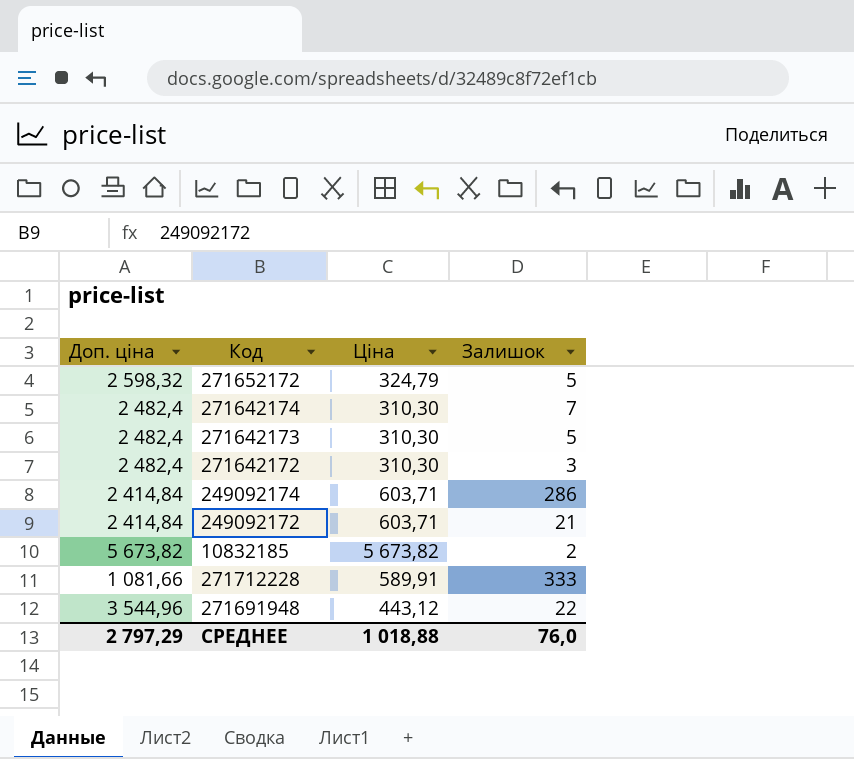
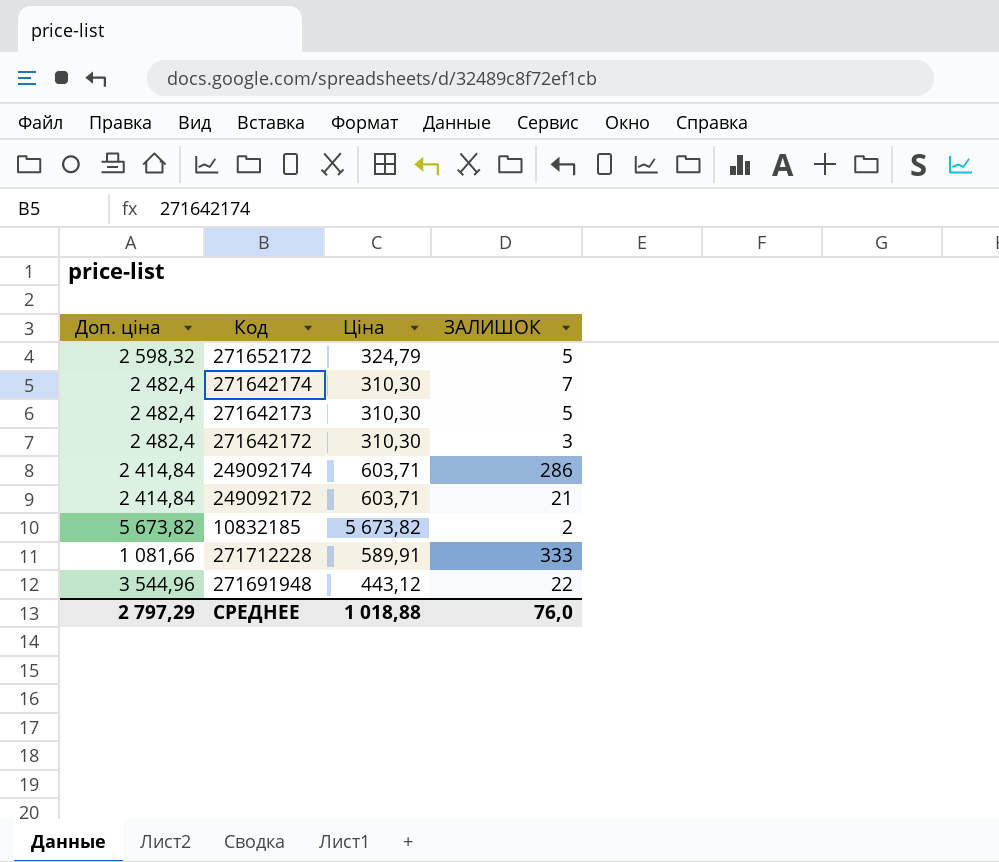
column name: Залишок -> ЗАЛИШОК

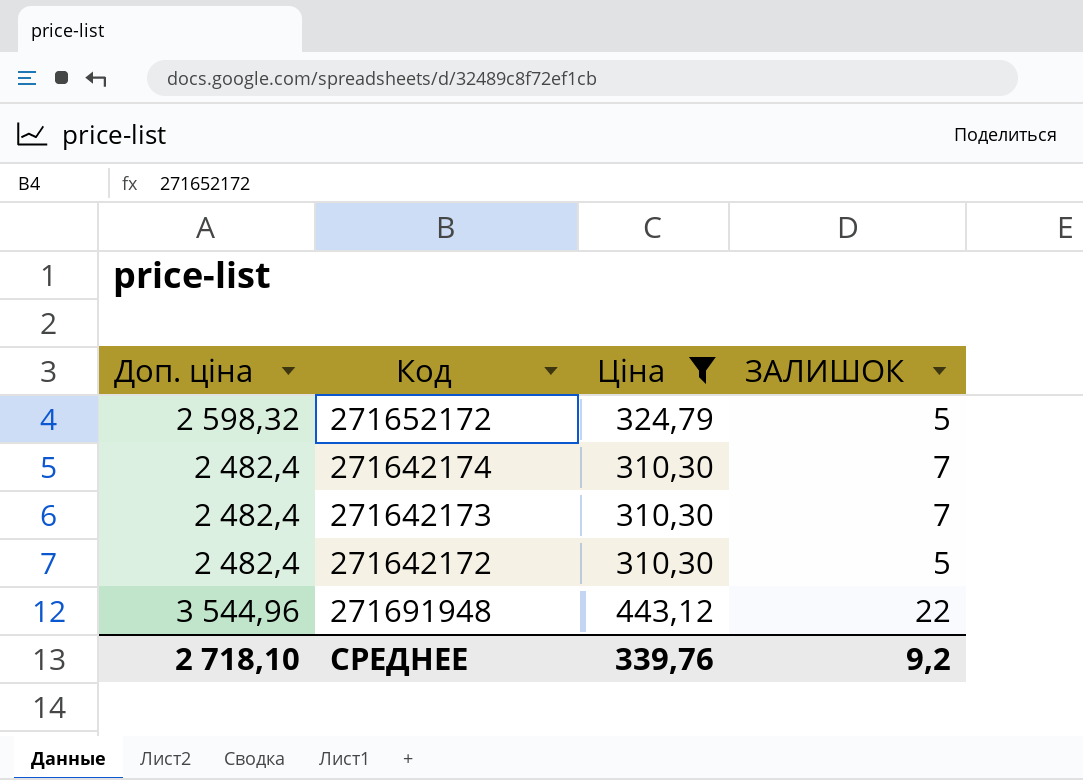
filter: none -> Ціна <= 443,12
271642173 | ЗАЛИШОК: 5 -> 7
271642172 | ЗАЛИШОК: 3 -> 5
СРЕДНЕЕ | Доп. ціна: 2 797,29 -> 2 718,10
СРЕДНЕЕ | Ціна: 1 018,88 -> 339,76
СРЕДНЕЕ | ЗАЛИШОК: 76,0 -> 9,2

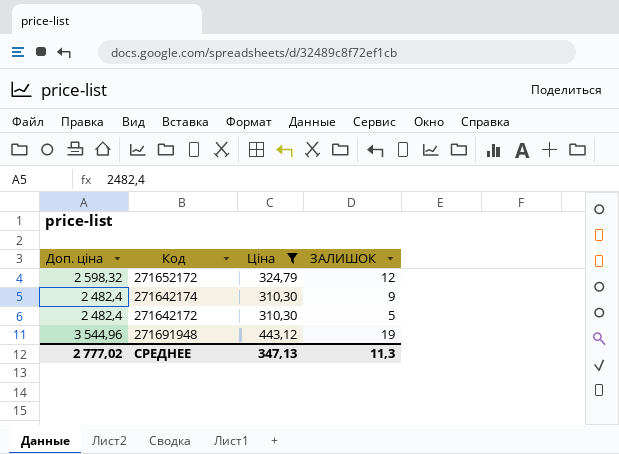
row 271642173: 2 482,4 | 310,30 | 7 -> none
271652172 | ЗАЛИШОК: 5 -> 12
271642174 | ЗАЛИШОК: 7 -> 9
271691948 | ЗАЛИШОК: 22 -> 19
СРЕДНЕЕ | Доп. ціна: 2 718,10 -> 2 777,02
СРЕДНЕЕ | Ціна: 339,76 -> 347,13
СРЕДНЕЕ | ЗАЛИШОК: 9,2 -> 11,3

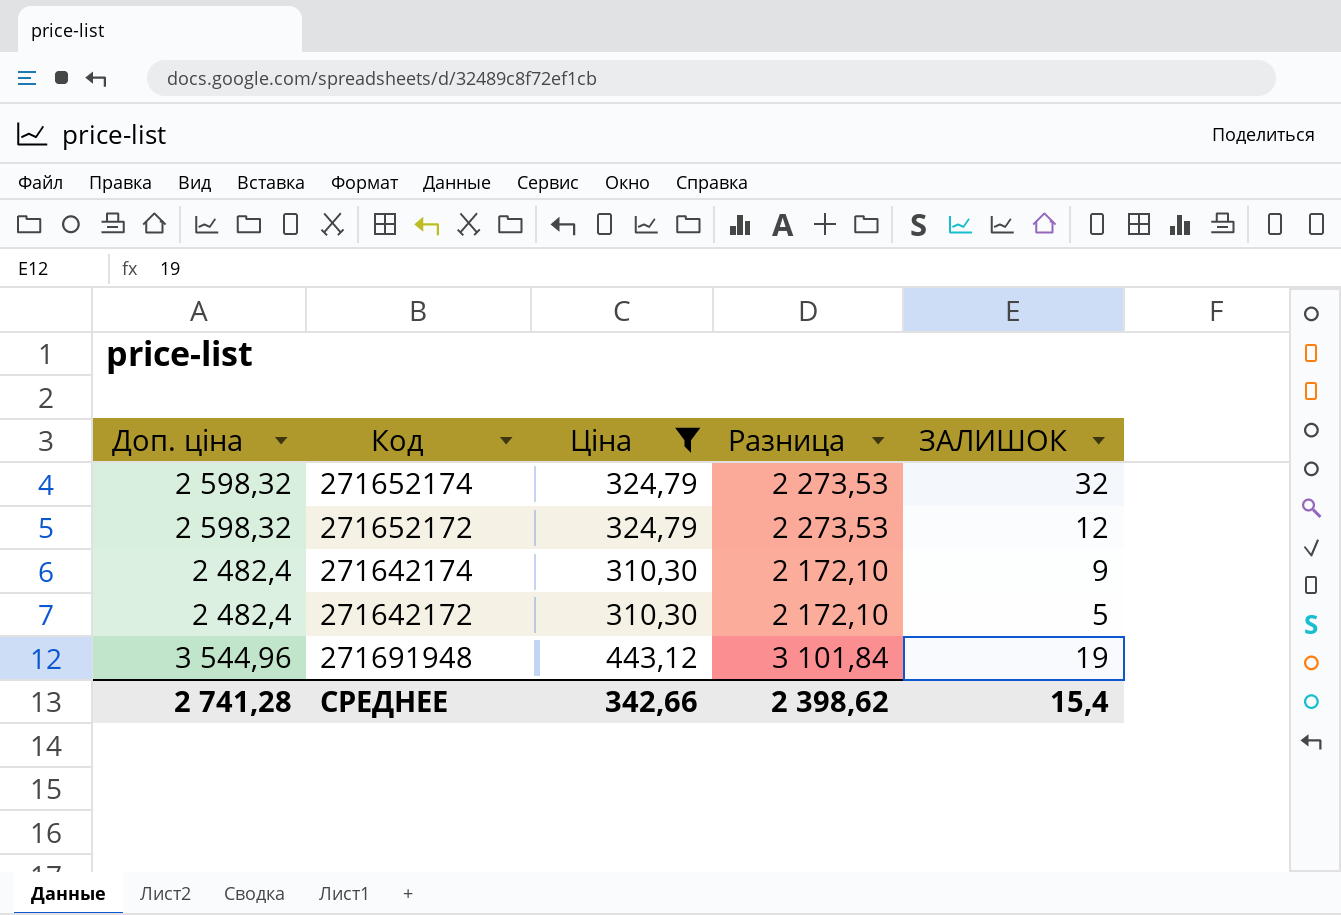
column Разница | formula: none -> [Доп. ціна] - [Ціна]
row 271652174: none -> 2 598,32 | 324,79 | 2 273,53 | 32
СРЕДНЕЕ | Доп. ціна: 2 777,02 -> 2 741,28
СРЕДНЕЕ | Ціна: 347,13 -> 342,66
СРЕДНЕЕ | ЗАЛИШОК: 11,3 -> 15,4

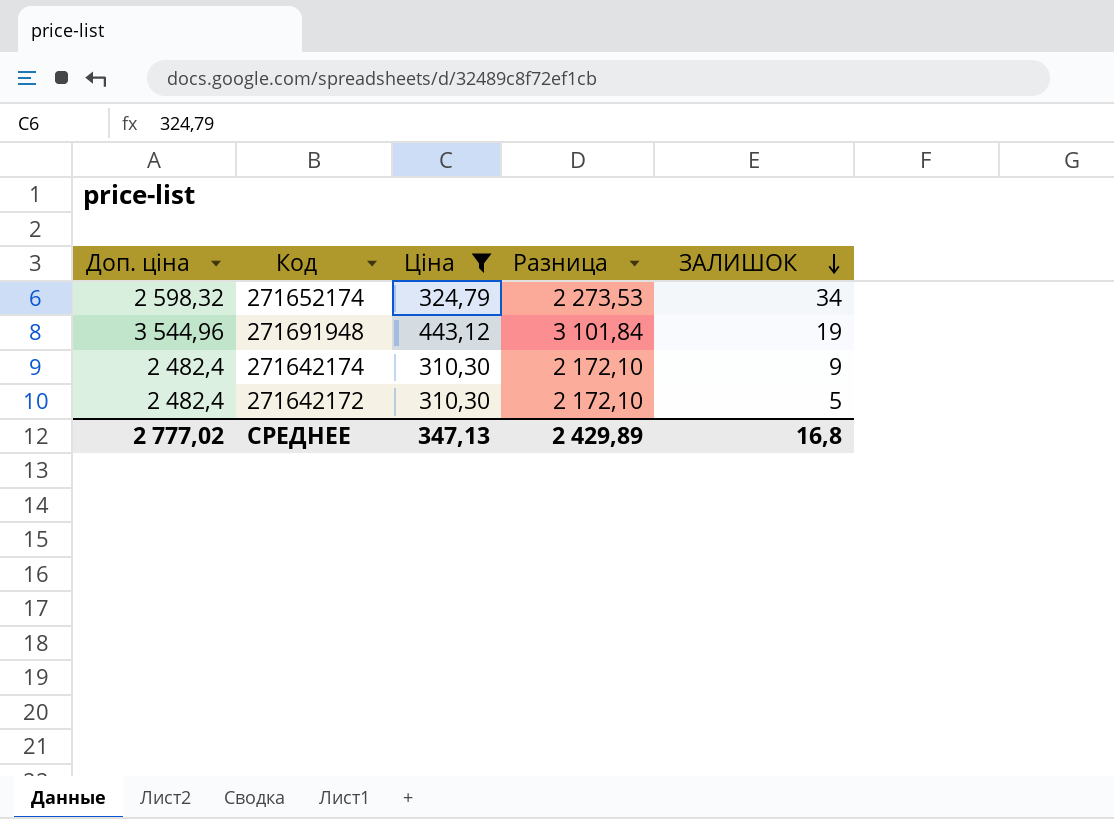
row order: none -> ЗАЛИШОК descending
row 271652172: 2 598,32 | 324,79 | 2 273,53 | 12 -> none
271652174 | ЗАЛИШОК: 32 -> 34
СРЕДНЕЕ | Доп. ціна: 2 741,28 -> 2 777,02
СРЕДНЕЕ | Ціна: 342,66 -> 347,13
СРЕДНЕЕ | Разница: 2 398,62 -> 2 429,89
СРЕДНЕЕ | ЗАЛИШОК: 15,4 -> 16,8

